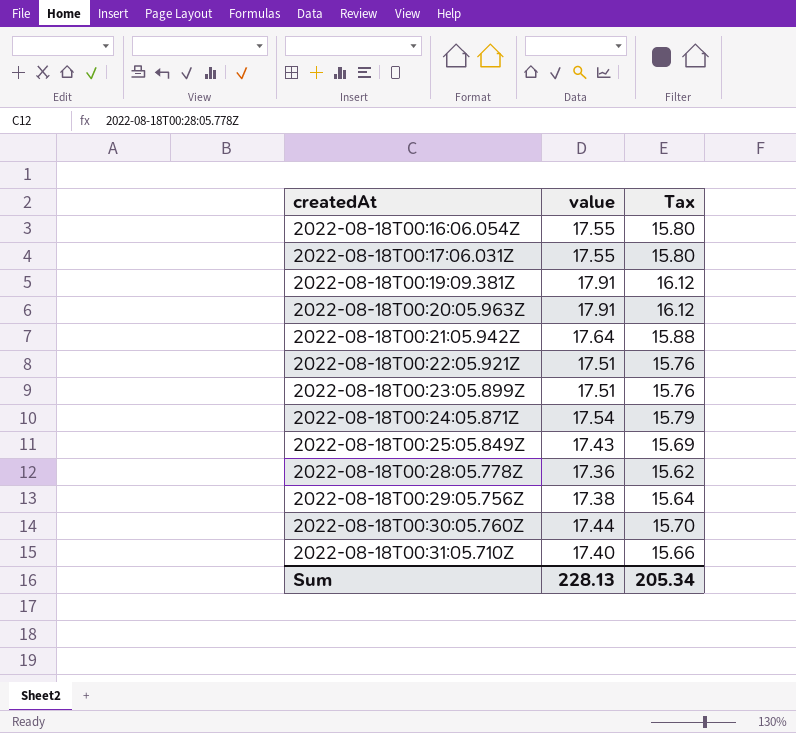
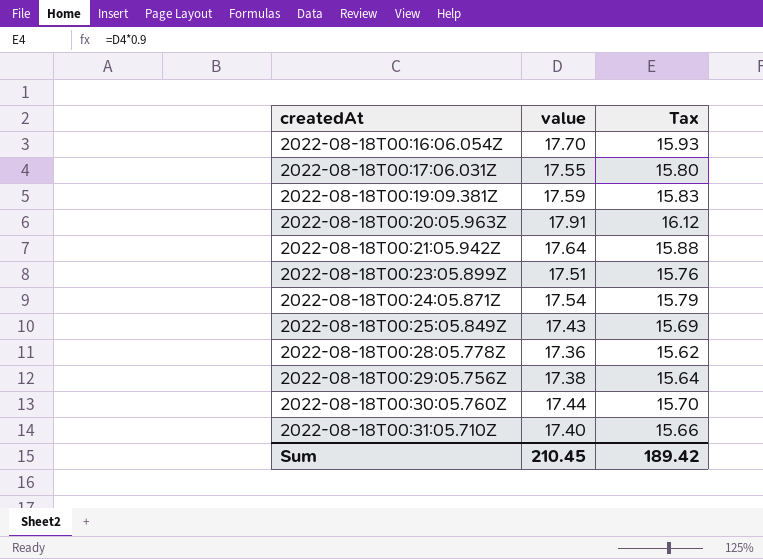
row 2022-08-18T00:22:05.921Z: 17.51 | 15.76 -> none
2022-08-18T00:16:06.054Z | value: 17.55 -> 17.70
2022-08-18T00:16:06.054Z | Tax: 15.80 -> 15.93
2022-08-18T00:19:09.381Z | value: 17.91 -> 17.59
2022-08-18T00:19:09.381Z | Tax: 16.12 -> 15.83
Sum | value: 228.13 -> 210.45
Sum | Tax: 205.34 -> 189.42

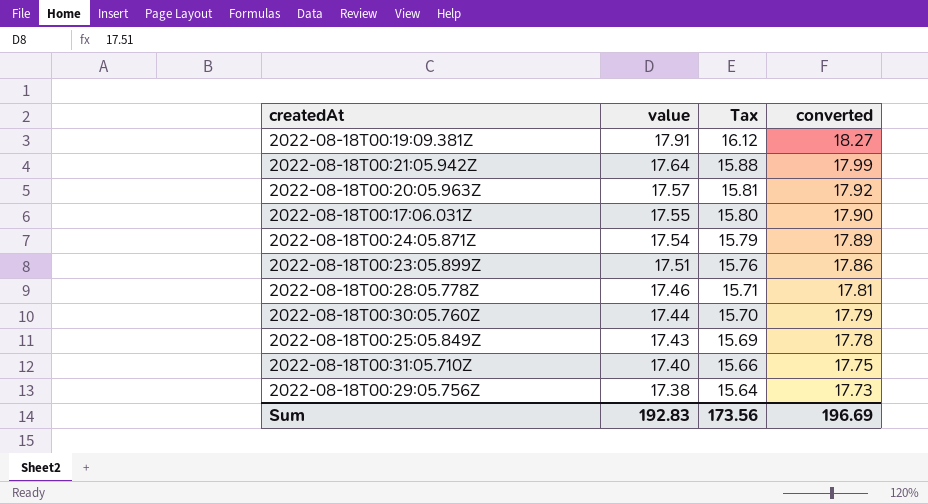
row order: createdAt ascending -> value descending
column converted | formula: none -> [value] * 1.02
row 2022-08-18T00:16:06.054Z: 17.70 | 15.93 -> none
2022-08-18T00:19:09.381Z | value: 17.59 -> 17.91
2022-08-18T00:19:09.381Z | Tax: 15.83 -> 16.12
2022-08-18T00:20:05.963Z | value: 17.91 -> 17.57
2022-08-18T00:20:05.963Z | Tax: 16.12 -> 15.81
2022-08-18T00:28:05.778Z | value: 17.36 -> 17.46
2022-08-18T00:28:05.778Z | Tax: 15.62 -> 15.71
Sum | value: 210.45 -> 192.83
Sum | Tax: 189.42 -> 173.56

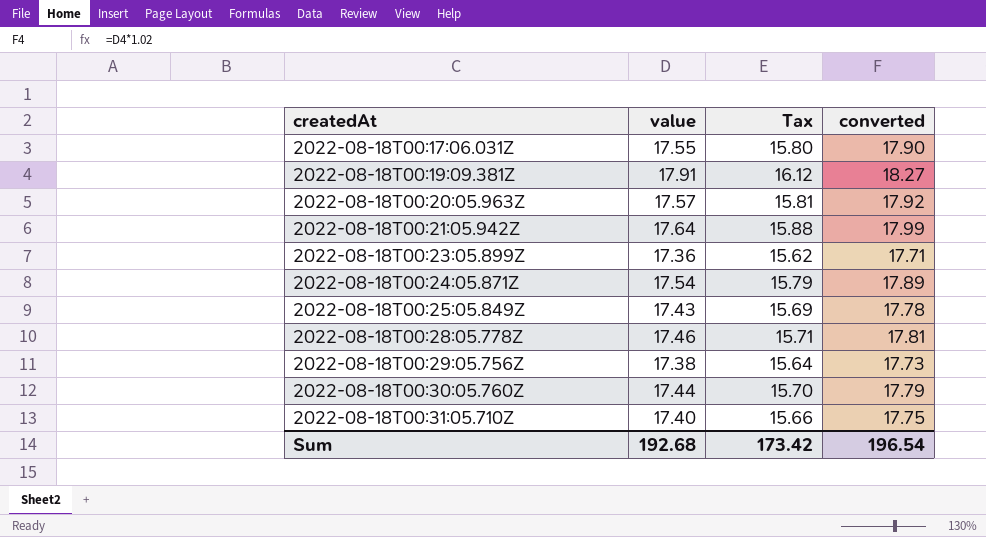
row order: value descending -> createdAt ascending
2022-08-18T00:23:05.899Z | value: 17.51 -> 17.36
2022-08-18T00:23:05.899Z | Tax: 15.76 -> 15.62
2022-08-18T00:23:05.899Z | converted: 17.86 -> 17.71
Sum | value: 192.83 -> 192.68
Sum | Tax: 173.56 -> 173.42
Sum | converted: 196.69 -> 196.54

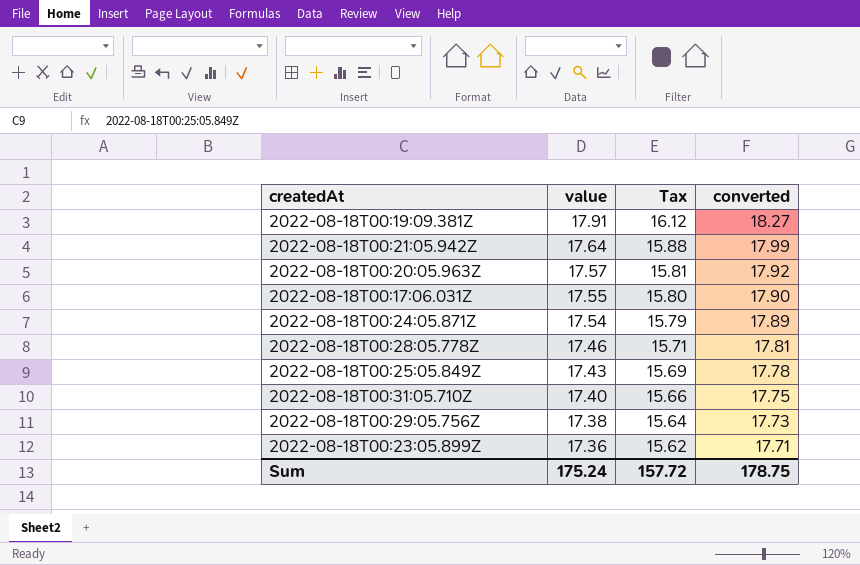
row order: createdAt ascending -> value descending
row 2022-08-18T00:30:05.760Z: 17.44 | 15.70 | 17.79 -> none
Sum | value: 192.68 -> 175.24
Sum | Tax: 173.42 -> 157.72
Sum | converted: 196.54 -> 178.75

